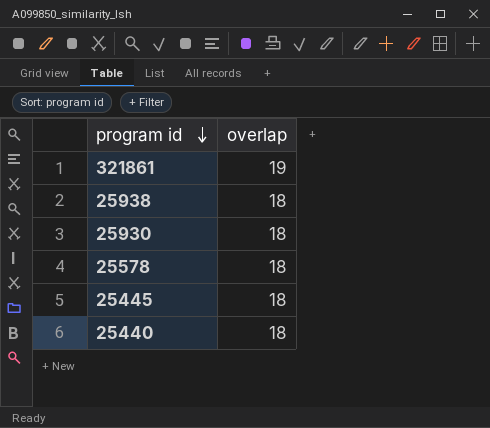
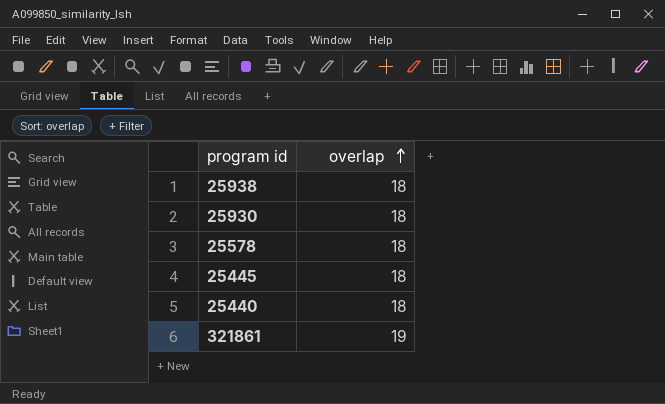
row order: program id descending -> overlap ascending

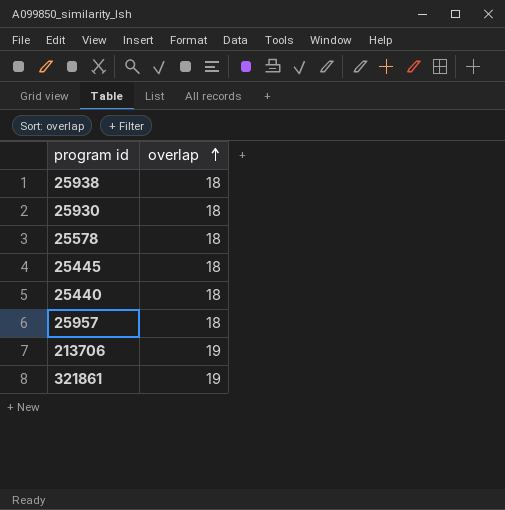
row 25957: none -> 18
row 213706: none -> 19

